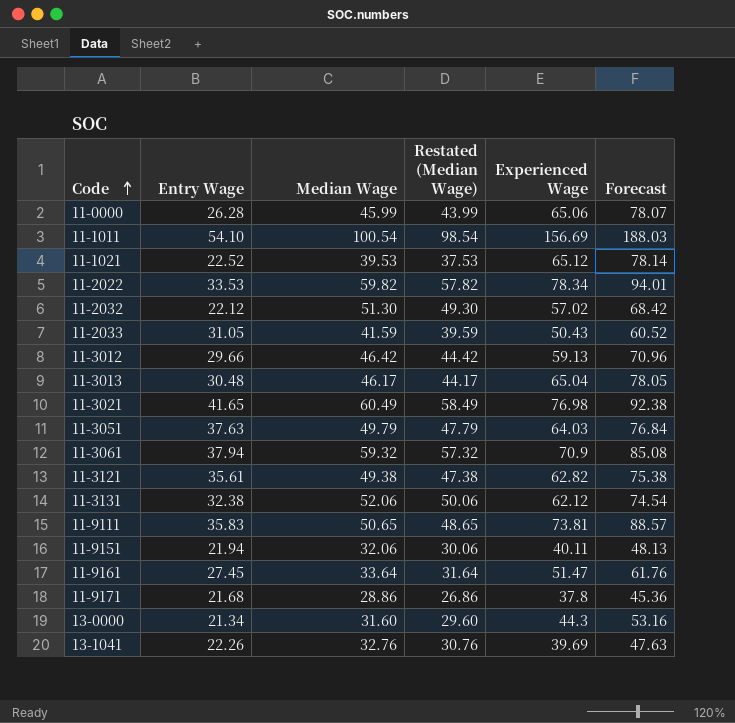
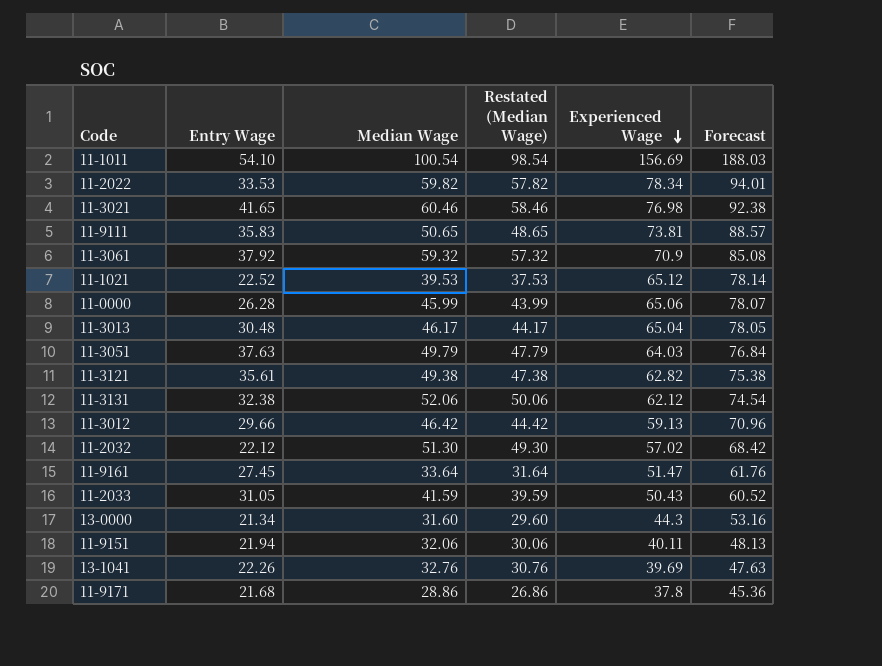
row order: Code ascending -> Experienced Wage descending
11-3021 | Median Wage: 60.49 -> 60.46
11-3021 | Restated (Median Wage): 58.49 -> 58.46
11-3061 | Entry Wage: 37.94 -> 37.92

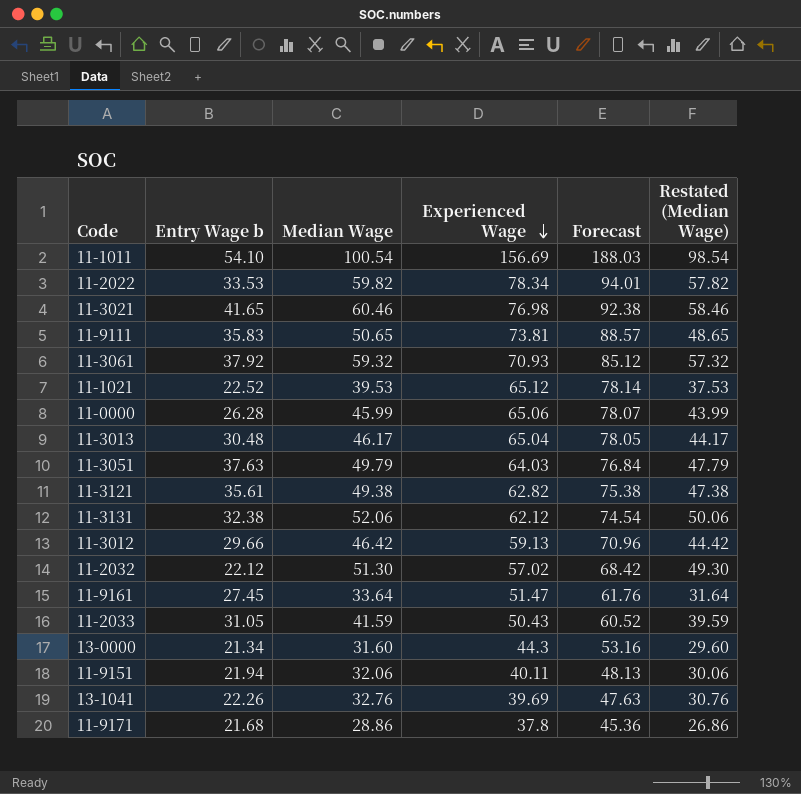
column name: Entry Wage -> Entry Wage b
column Restated (Median Wage) | position: 4 -> 6
11-3061 | Experienced Wage: 70.9 -> 70.93
11-3061 | Forecast: 85.08 -> 85.12

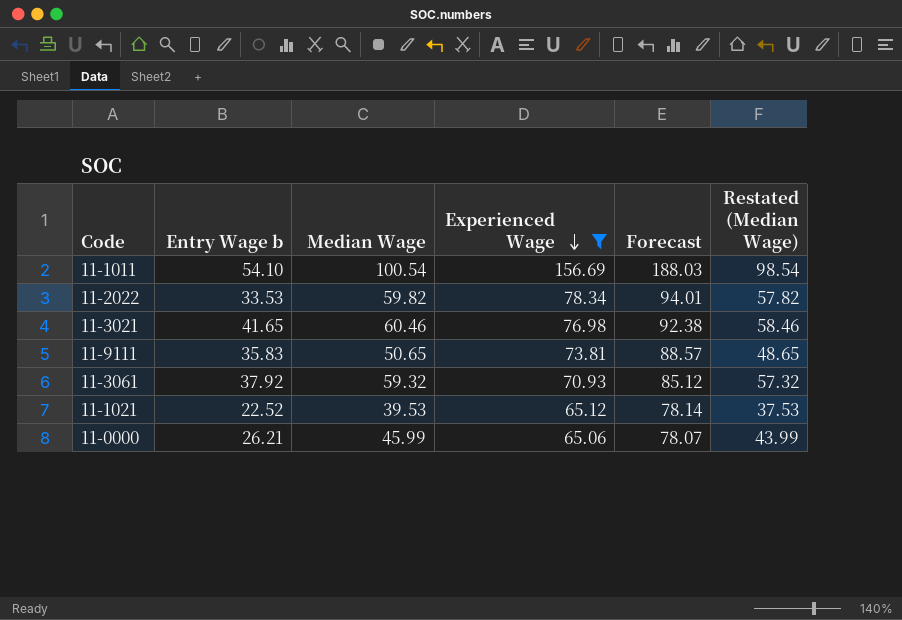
filter: none -> Experienced Wage >= 65.06
11-0000 | Entry Wage b: 26.28 -> 26.21

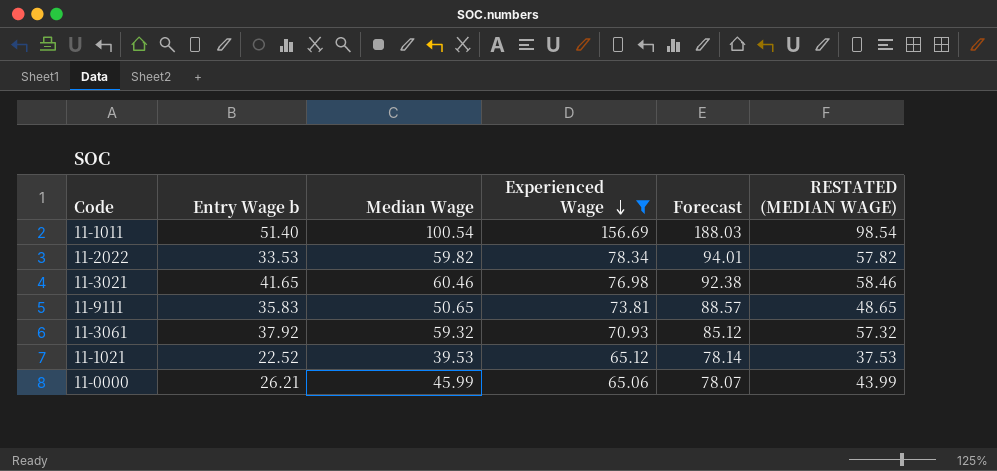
column name: Restated (Median Wage) -> RESTATED (MEDIAN WAGE)
11-1011 | Entry Wage b: 54.10 -> 51.40

